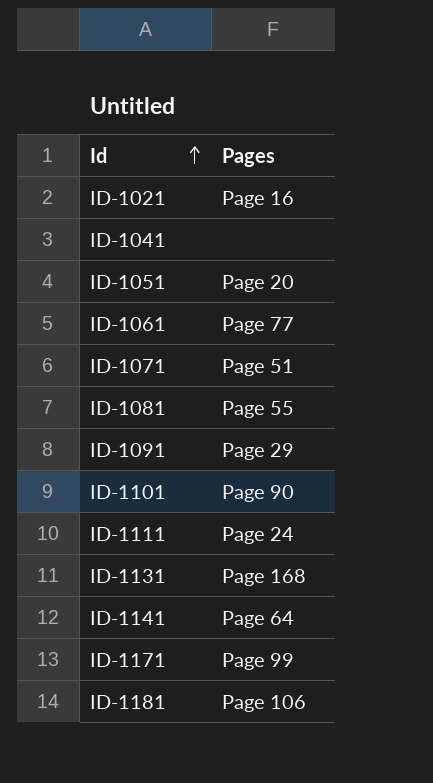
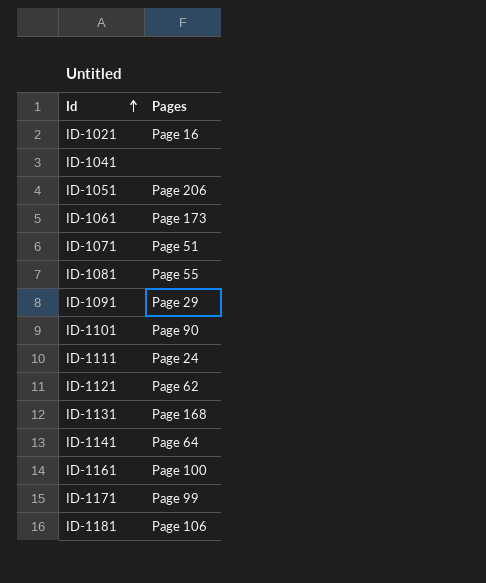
ID-1051 | Pages: Page 20 -> Page 206
ID-1061 | Pages: Page 77 -> Page 173
row ID-1121: none -> Page 62
row ID-1161: none -> Page 100

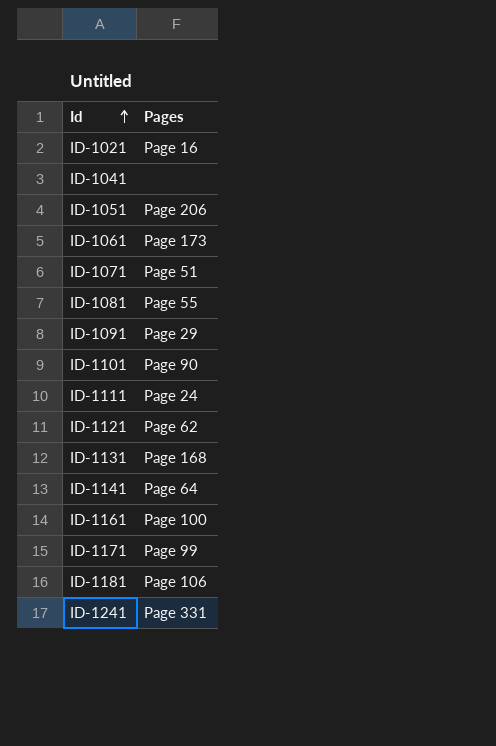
row ID-1241: none -> Page 331

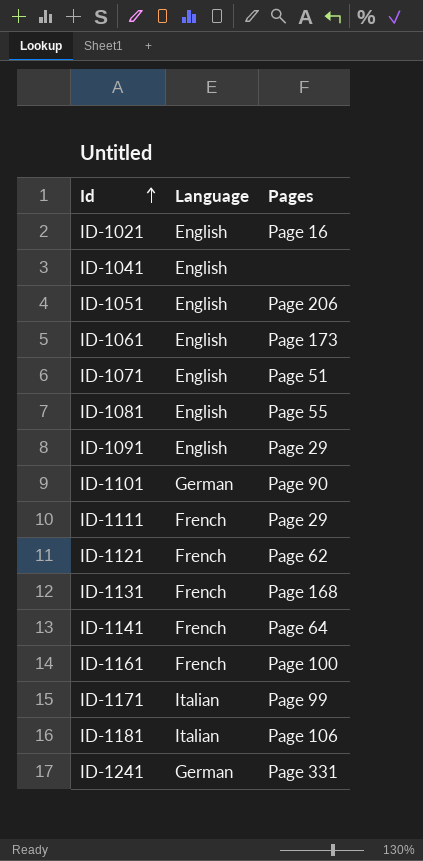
column Language | position: none -> 2
ID-1111 | Pages: Page 24 -> Page 29

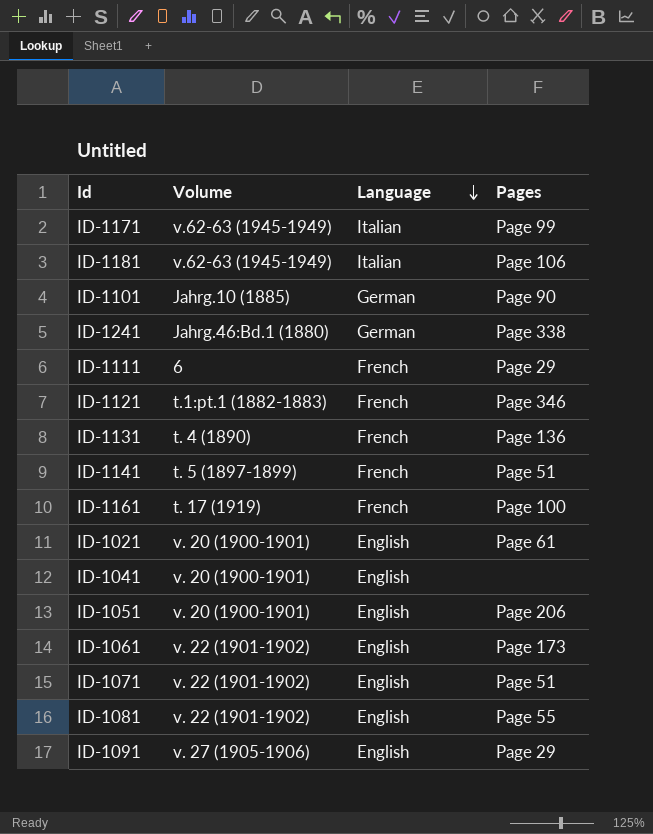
row order: Id ascending -> Language descending
column Volume | position: none -> 2
ID-1241 | Pages: Page 331 -> Page 338
ID-1121 | Pages: Page 62 -> Page 346
ID-1131 | Pages: Page 168 -> Page 136
ID-1141 | Pages: Page 64 -> Page 51
ID-1021 | Pages: Page 16 -> Page 61

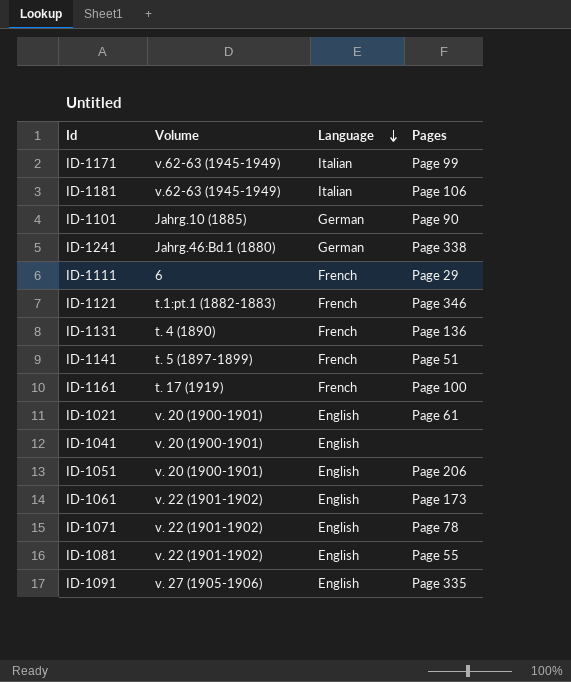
ID-1071 | Pages: Page 51 -> Page 78
ID-1091 | Pages: Page 29 -> Page 335

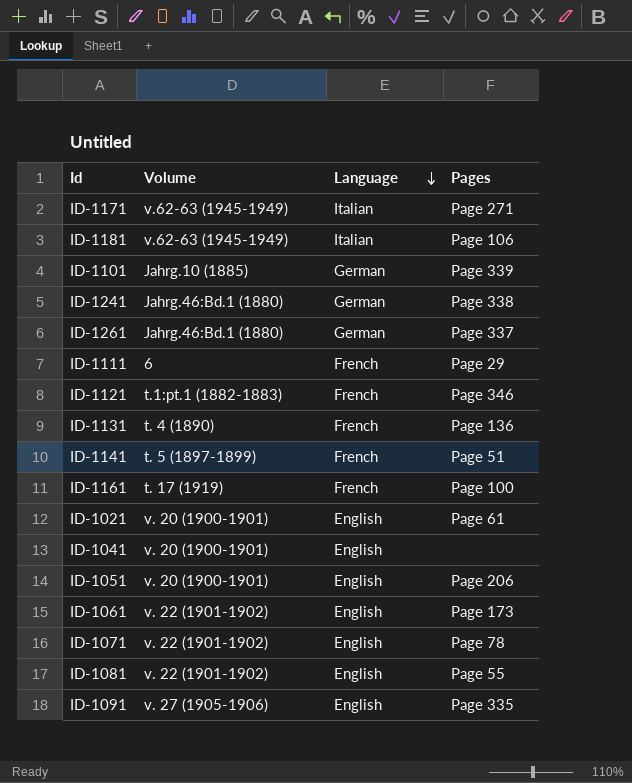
ID-1171 | Pages: Page 99 -> Page 271
ID-1101 | Pages: Page 90 -> Page 339
row ID-1261: none -> Jahrg.46:Bd.1 (1880) | German | Page 337

